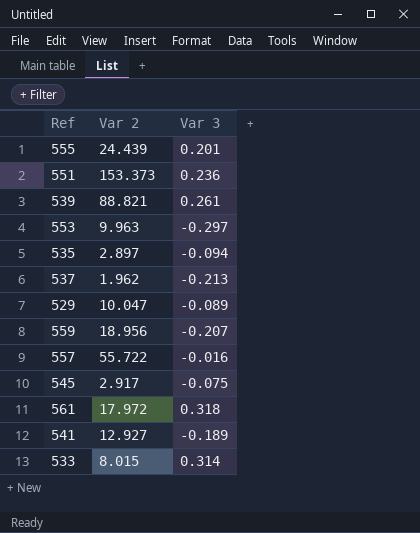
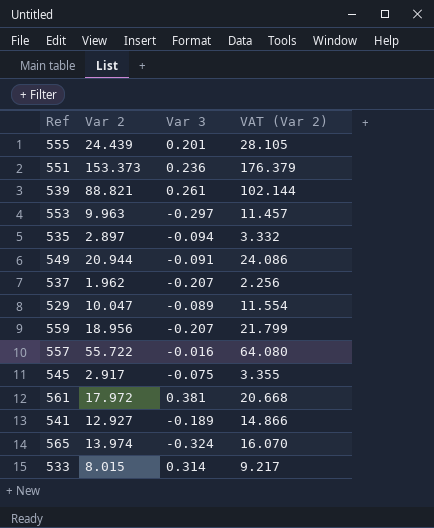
column VAT (Var 2) | formula: none -> [Var 2] * 1.15
row 549: none -> 20.944 | -0.091 | 24.086
537 | Var 3: -0.213 -> -0.207
561 | Var 3: 0.318 -> 0.381
row 565: none -> 13.974 | -0.324 | 16.070

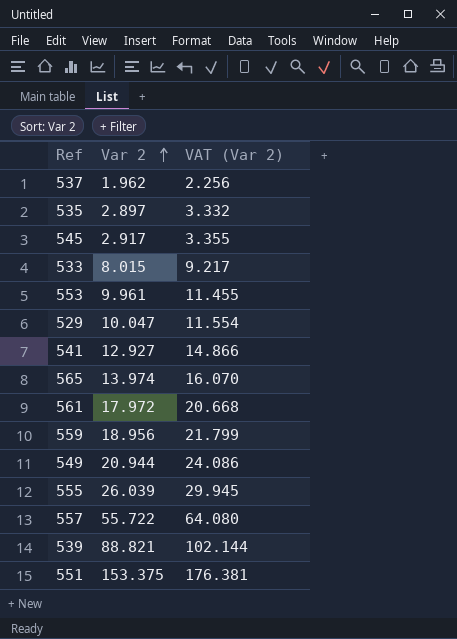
row order: none -> Var 2 ascending
column Var 3 | position: 3 -> none
553 | Var 2: 9.963 -> 9.961
553 | VAT (Var 2): 11.457 -> 11.455
555 | Var 2: 24.439 -> 26.039
555 | VAT (Var 2): 28.105 -> 29.945
551 | Var 2: 153.373 -> 153.375
551 | VAT (Var 2): 176.379 -> 176.381

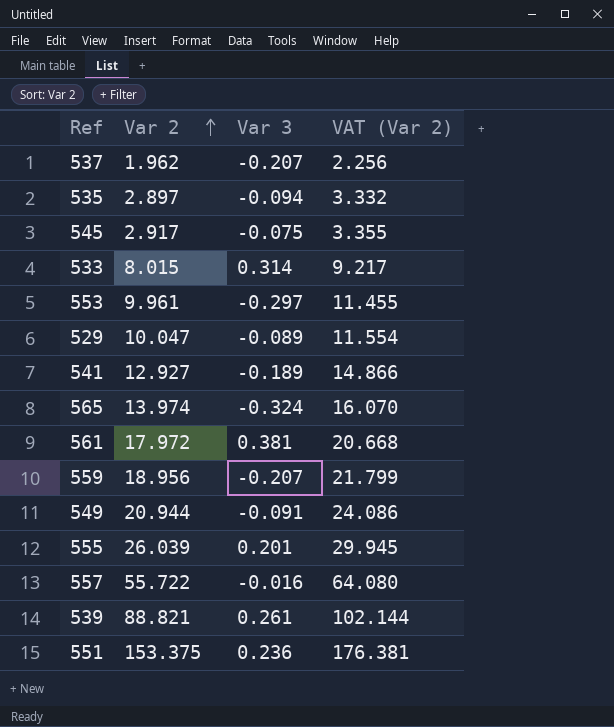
column Var 3 | position: none -> 3

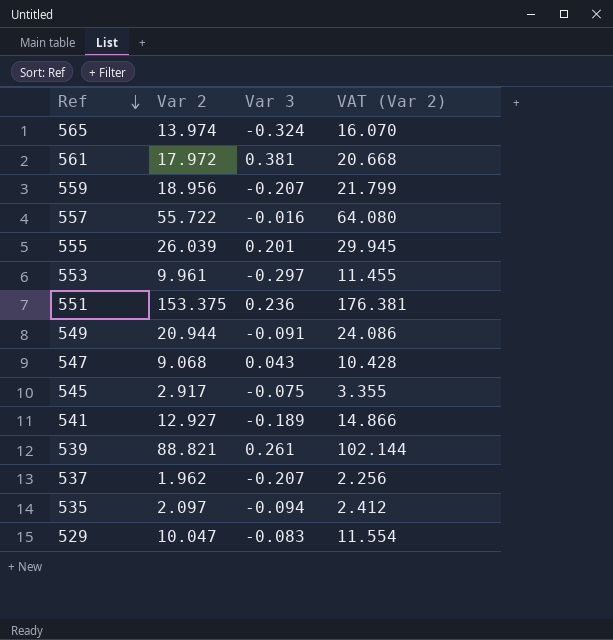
row order: Var 2 ascending -> Ref descending
row 533: 8.015 | 0.314 | 9.217 -> none
row 547: none -> 9.068 | 0.043 | 10.428
535 | Var 2: 2.897 -> 2.097
535 | VAT (Var 2): 3.332 -> 2.412
529 | Var 3: -0.089 -> -0.083

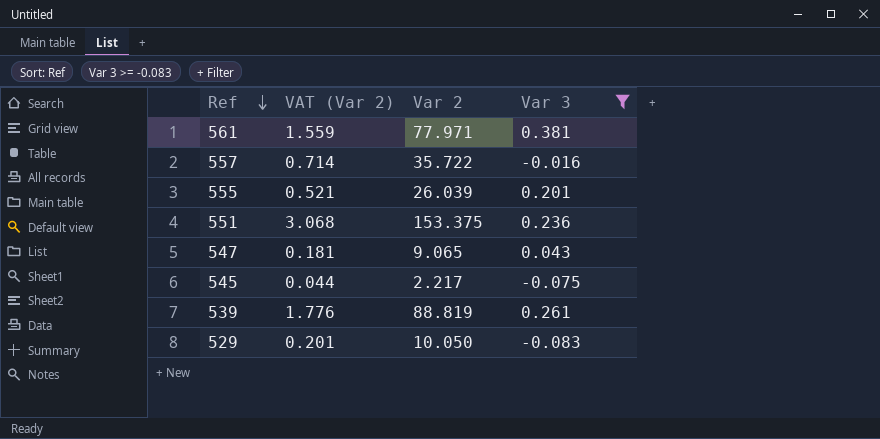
filter: none -> Var 3 >= -0.083
column VAT (Var 2) | formula: [Var 2] * 1.15 -> [Var 2] * 0.02
column VAT (Var 2) | position: 4 -> 2
561 | Var 2: 17.972 -> 77.971
557 | Var 2: 55.722 -> 35.722
547 | Var 2: 9.068 -> 9.065
545 | Var 2: 2.917 -> 2.217
539 | Var 2: 88.821 -> 88.819
529 | Var 2: 10.047 -> 10.050

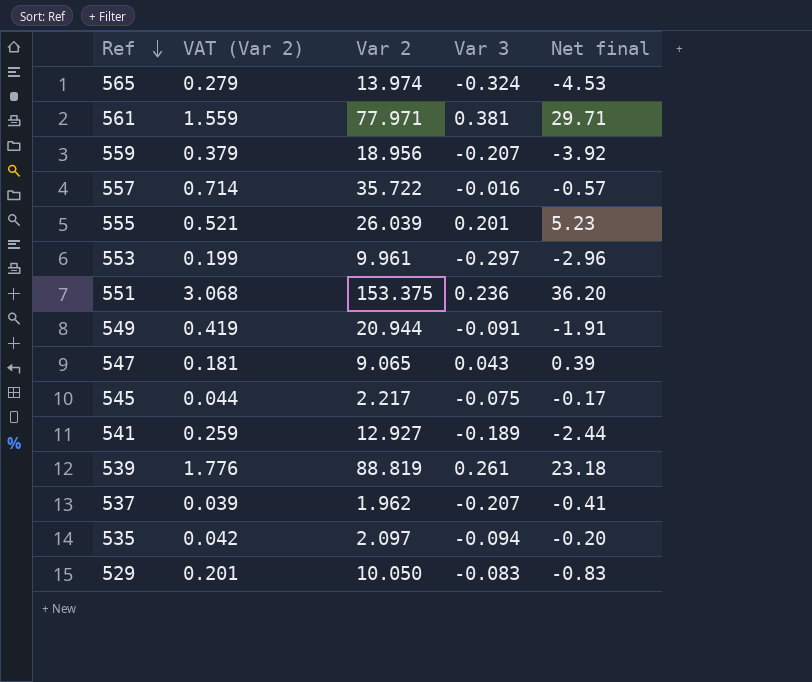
filter: Var 3 >= -0.083 -> none
column Net final | formula: none -> [Var 2] * [Var 3]

